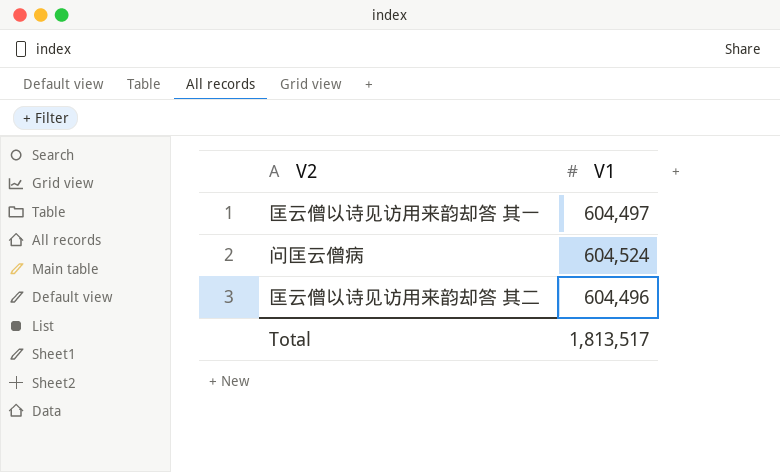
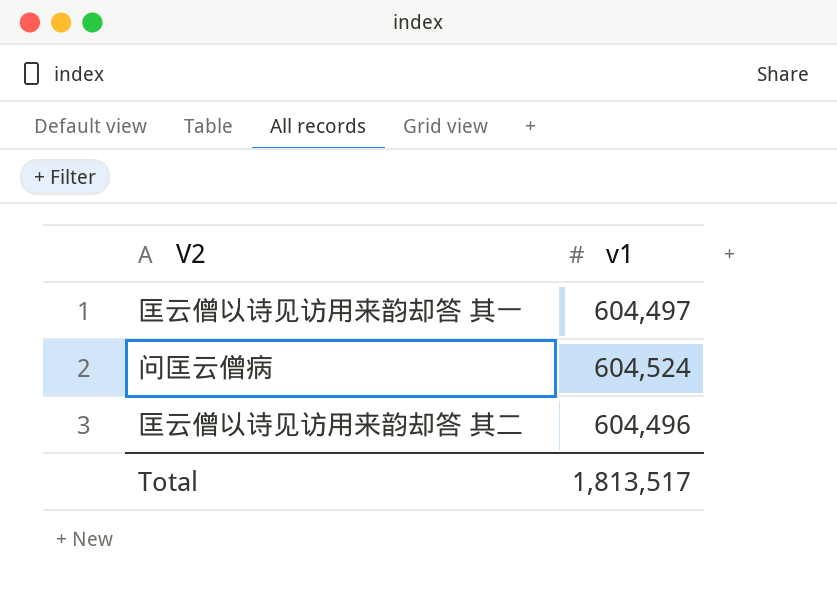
column name: V1 -> v1

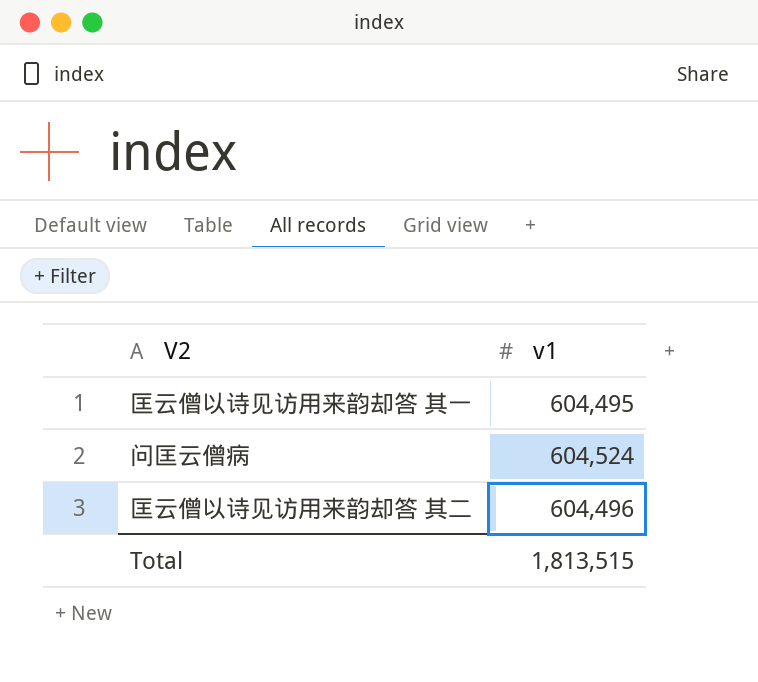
匡云僧以诗见访用来韵却答 其一 | v1: 604,497 -> 604,495
Total | v1: 1,813,517 -> 1,813,515

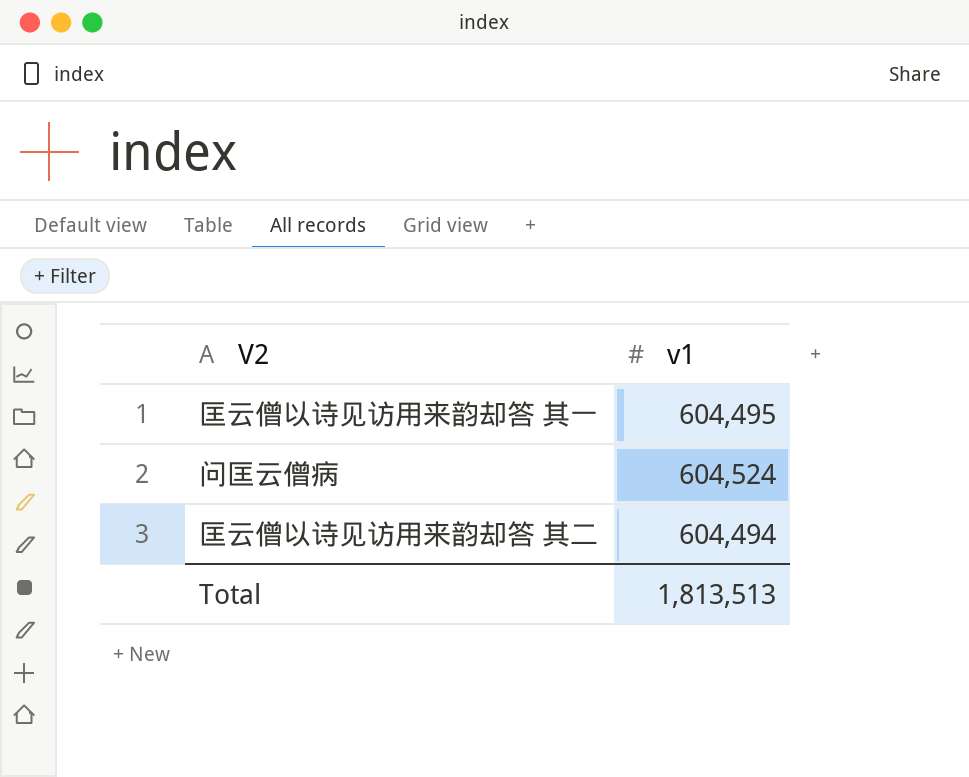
匡云僧以诗见访用来韵却答 其二 | v1: 604,496 -> 604,494
Total | v1: 1,813,515 -> 1,813,513

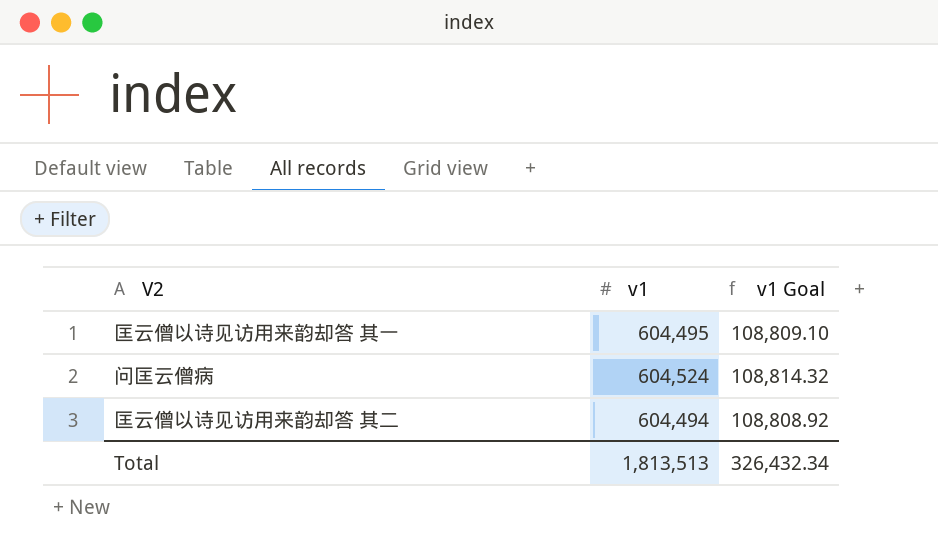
column v1 Goal | formula: none -> [v1] * 0.18

